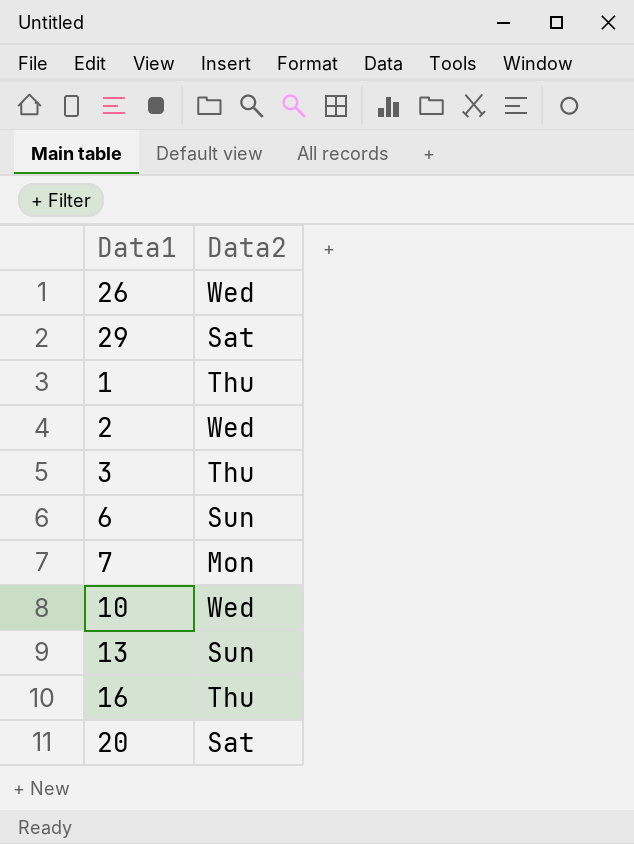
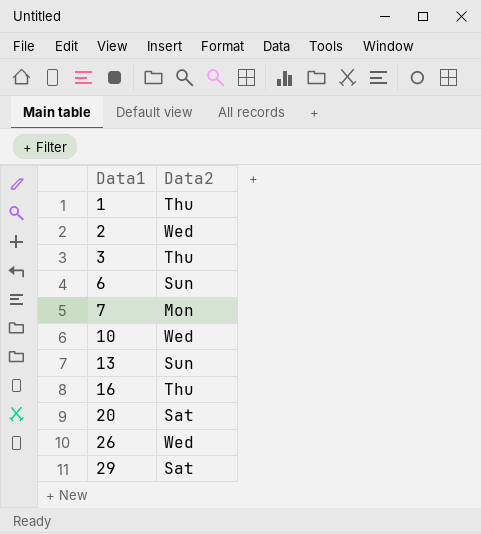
row order: none -> Data1 ascending

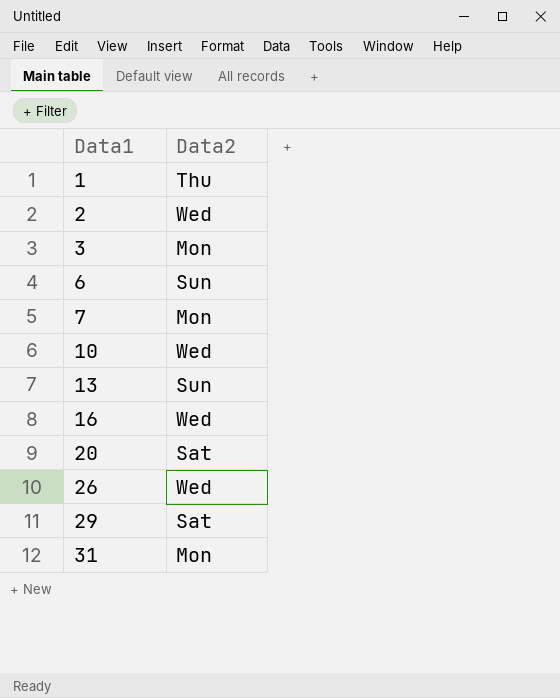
3 | Data2: Thu -> Mon
16 | Data2: Thu -> Wed
row 31: none -> Mon

